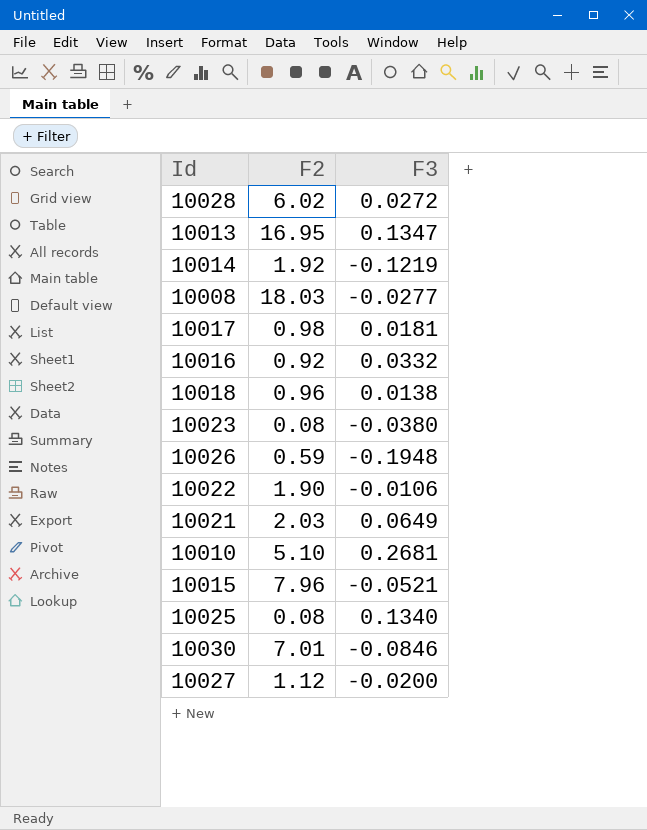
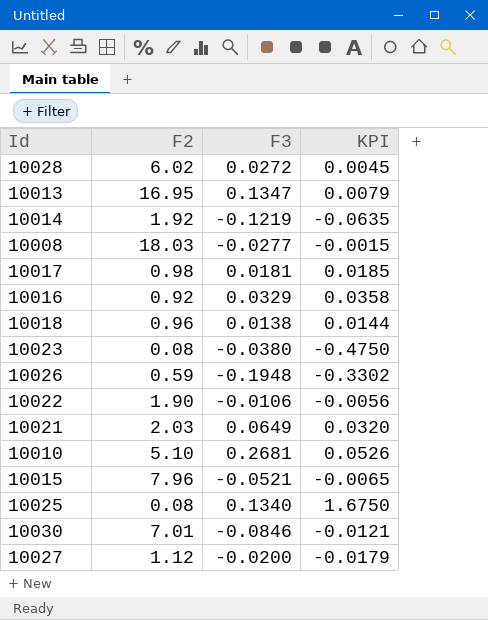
column KPI | formula: none -> [F3] / [F2]
10016 | F3: 0.0332 -> 0.0329

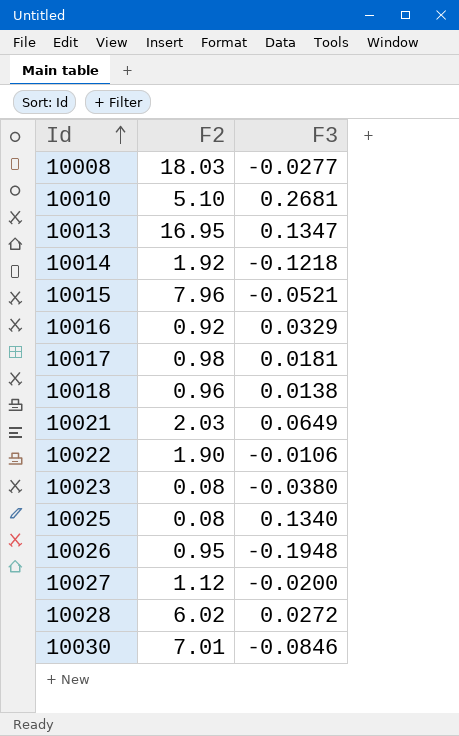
row order: none -> Id ascending
column KPI | formula: [F3] / [F2] -> none
10014 | F3: -0.1219 -> -0.1218
10026 | F2: 0.59 -> 0.95

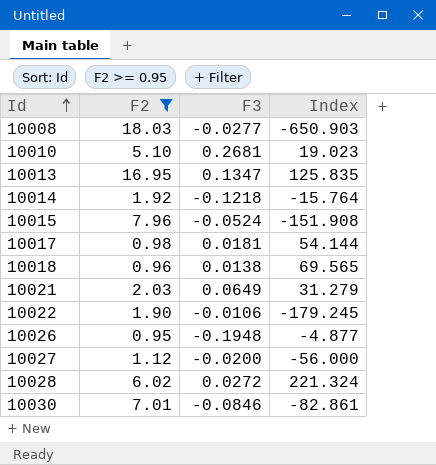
filter: none -> F2 >= 0.95
column Index | formula: none -> [F2] / [F3]
10015 | F3: -0.0521 -> -0.0524

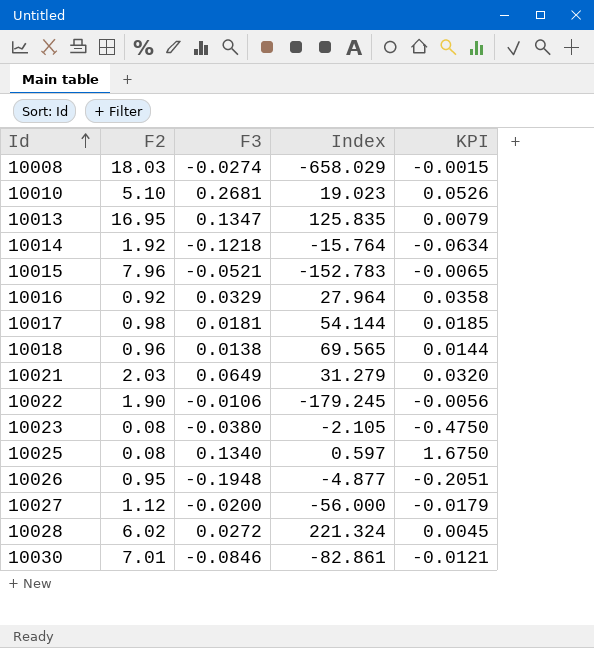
filter: F2 >= 0.95 -> none
column KPI | formula: none -> [F3] / [F2]
10008 | F3: -0.0277 -> -0.0274
10008 | Index: -650.903 -> -658.029
10015 | F3: -0.0524 -> -0.0521
10015 | Index: -151.908 -> -152.783

